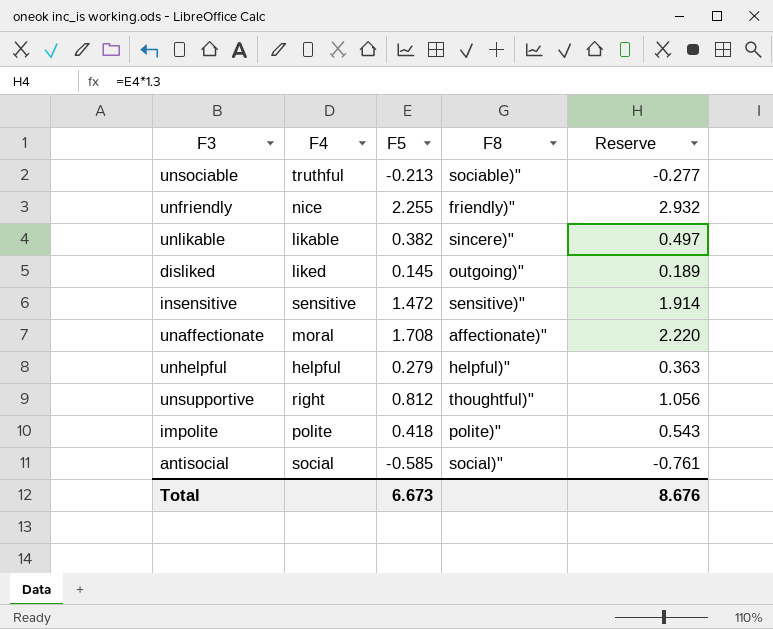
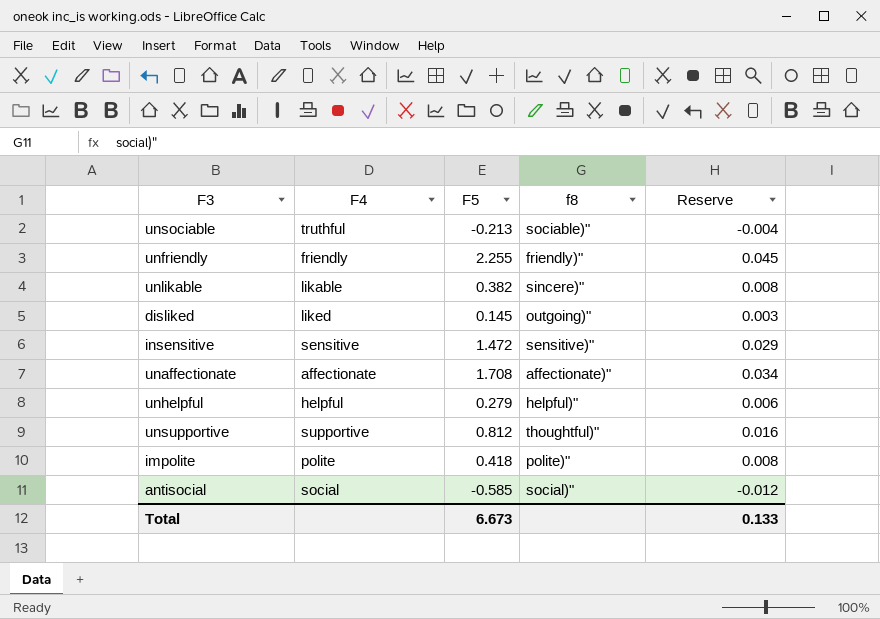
column name: F8 -> f8
column Reserve | formula: [F5] * 1.3 -> [F5] * 0.02
unfriendly | F4: nice -> friendly
unaffectionate | F4: moral -> affectionate
unsupportive | F4: right -> supportive
Total | Reserve: 8.676 -> 0.133

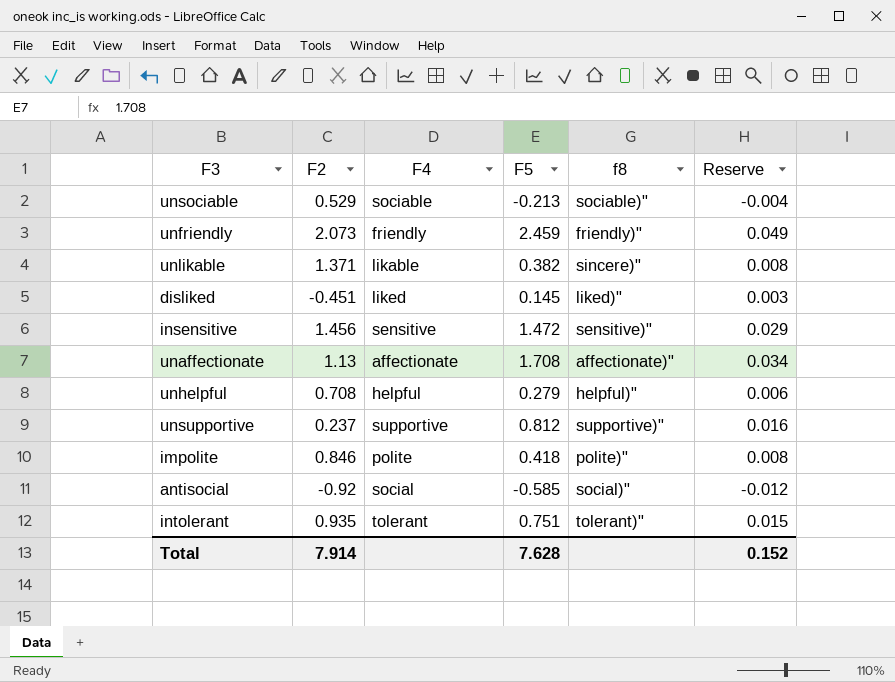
column F2 | position: none -> 2
unsociable | F4: truthful -> sociable
unfriendly | F5: 2.255 -> 2.459
unfriendly | Reserve: 0.045 -> 0.049
disliked | f8: outgoing)" -> liked)"
unsupportive | f8: thoughtful)" -> supportive)"
row intolerant: none -> 0.935 | tolerant | 0.751 | tolerant)" | 0.015
Total | F5: 6.673 -> 7.628
Total | Reserve: 0.133 -> 0.152

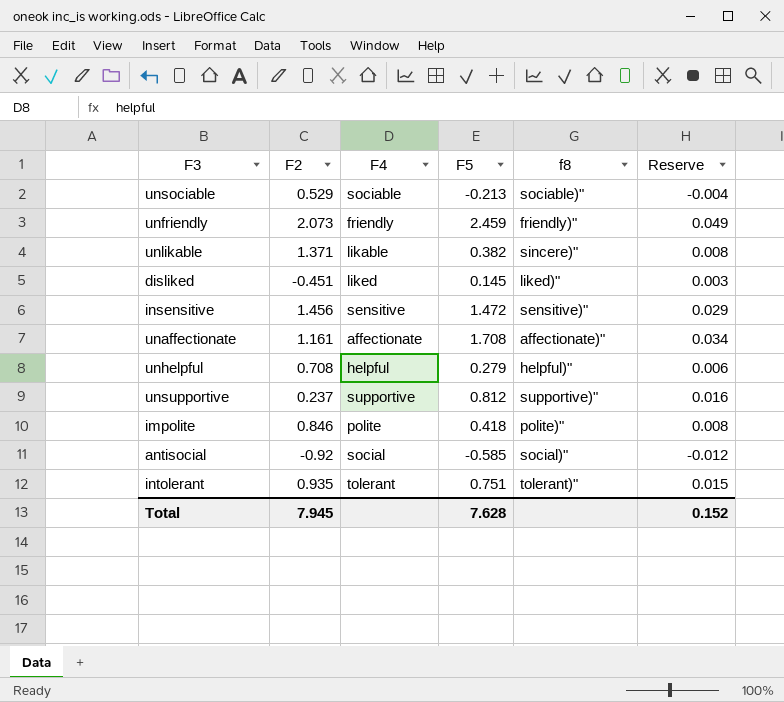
unaffectionate | F2: 1.13 -> 1.161
Total | F2: 7.914 -> 7.945

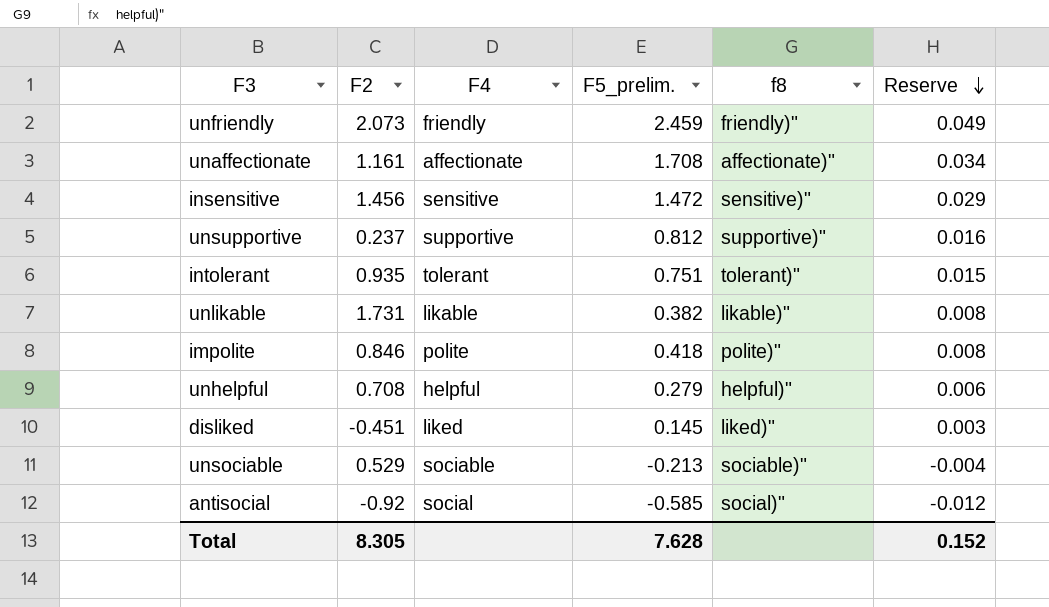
row order: none -> Reserve descending
column name: F5 -> F5_prelim.
unlikable | F2: 1.371 -> 1.731
unlikable | f8: sincere)" -> likable)"
Total | F2: 7.945 -> 8.305

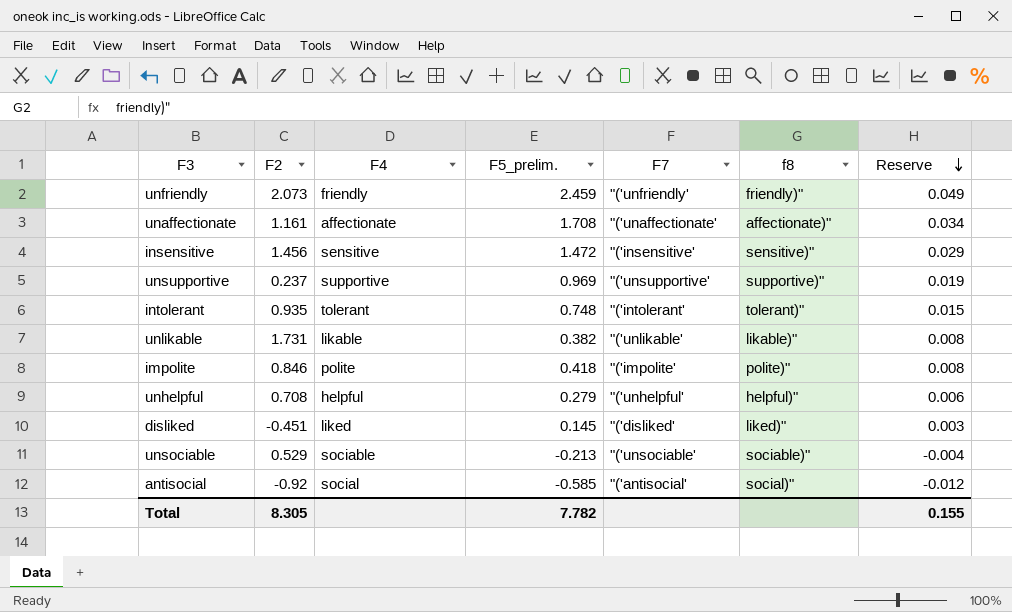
column F7 | position: none -> 5
unsupportive | F5_prelim.: 0.812 -> 0.969
unsupportive | Reserve: 0.016 -> 0.019
intolerant | F5_prelim.: 0.751 -> 0.748
Total | F5_prelim.: 7.628 -> 7.782
Total | Reserve: 0.152 -> 0.155

